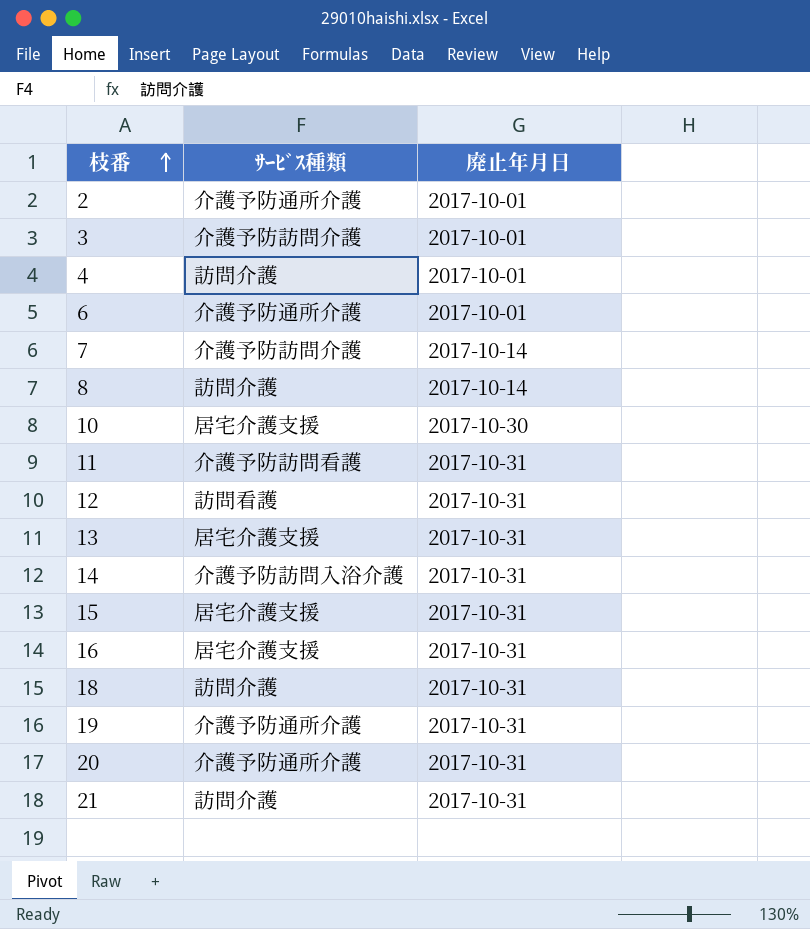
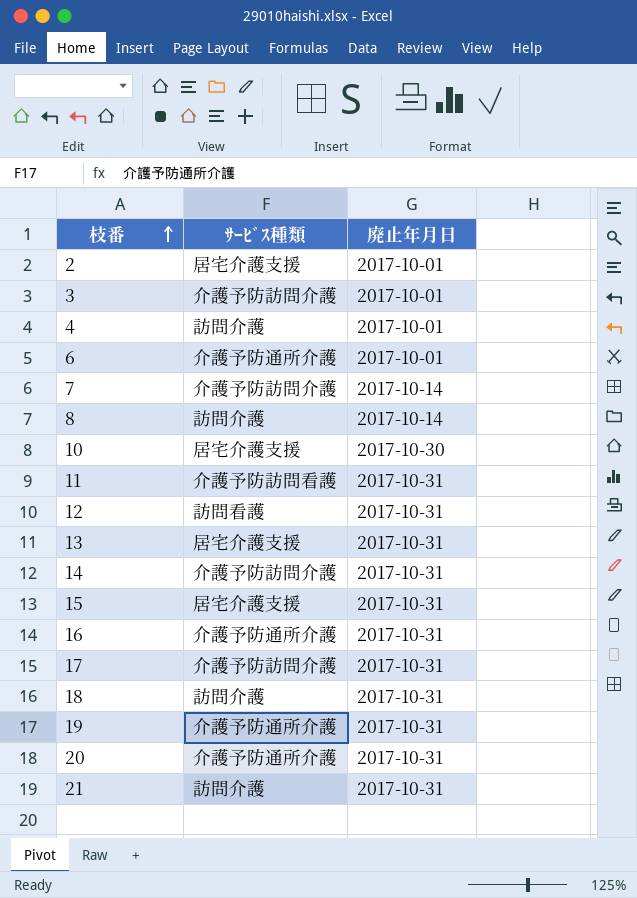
2 | ｻｰﾋﾞｽ種類: 介護予防通所介護 -> 居宅介護支援
14 | ｻｰﾋﾞｽ種類: 介護予防訪問入浴介護 -> 介護予防訪問介護
16 | ｻｰﾋﾞｽ種類: 居宅介護支援 -> 介護予防通所介護
row 17: none -> 介護予防訪問介護 | 2017-10-31

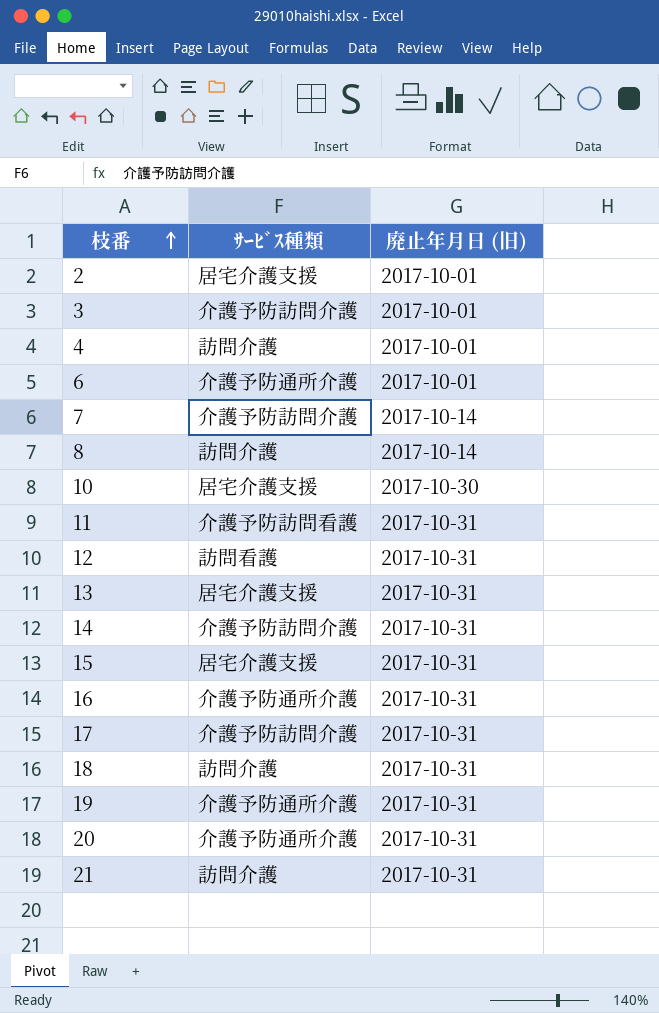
column name: 廃止年月日 -> 廃止年月日 (旧)

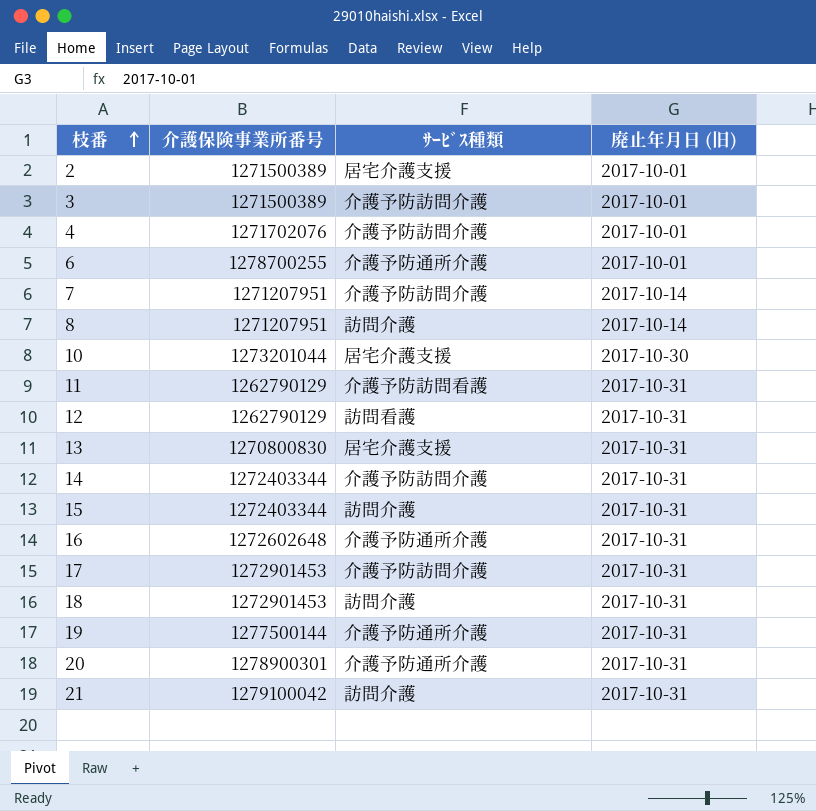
column 介護保険事業所番号 | position: none -> 2
4 | ｻｰﾋﾞｽ種類: 訪問介護 -> 介護予防訪問介護
15 | ｻｰﾋﾞｽ種類: 居宅介護支援 -> 訪問介護

